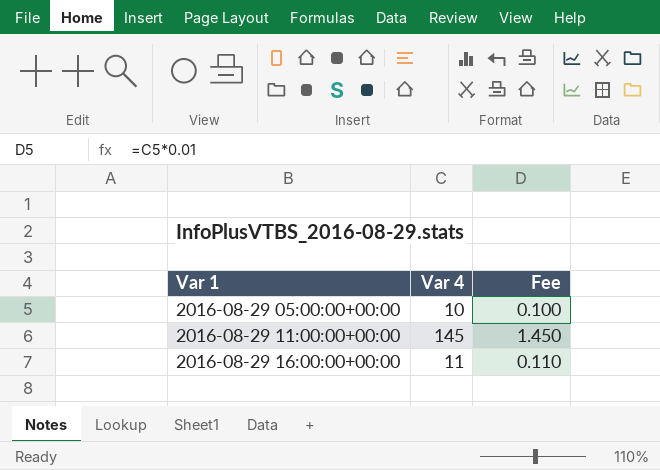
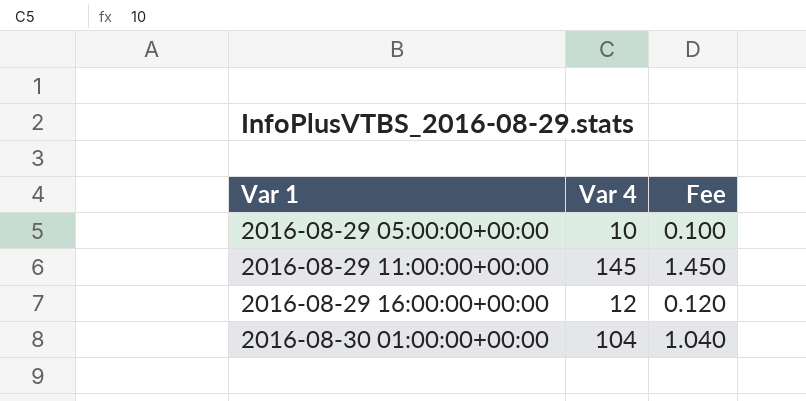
2016-08-29 16:00:00+00:00 | Var 4: 11 -> 12
2016-08-29 16:00:00+00:00 | Fee: 0.110 -> 0.120
row 2016-08-30 01:00:00+00:00: none -> 104 | 1.040

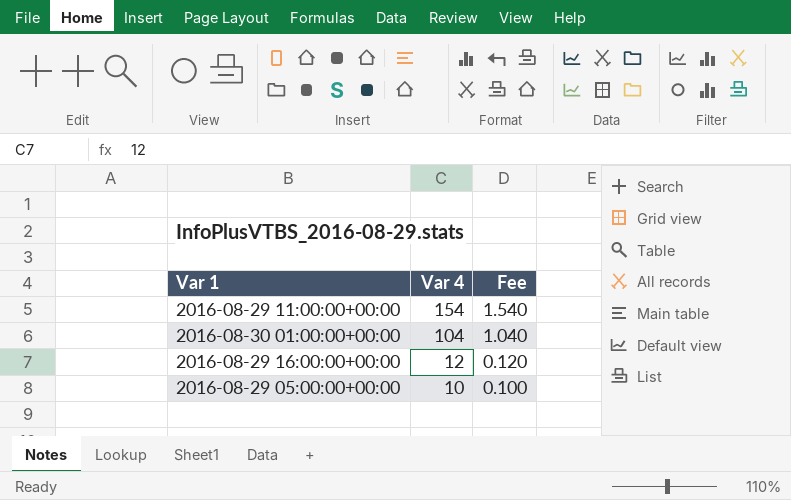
row order: Var 1 ascending -> Var 4 descending
2016-08-29 11:00:00+00:00 | Var 4: 145 -> 154
2016-08-29 11:00:00+00:00 | Fee: 1.450 -> 1.540

